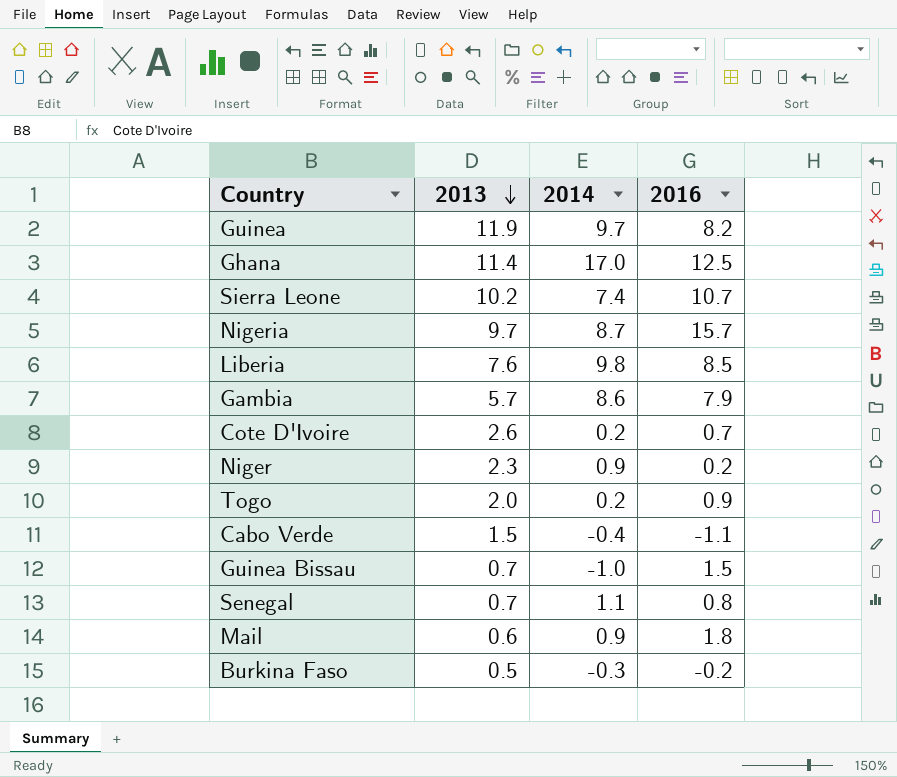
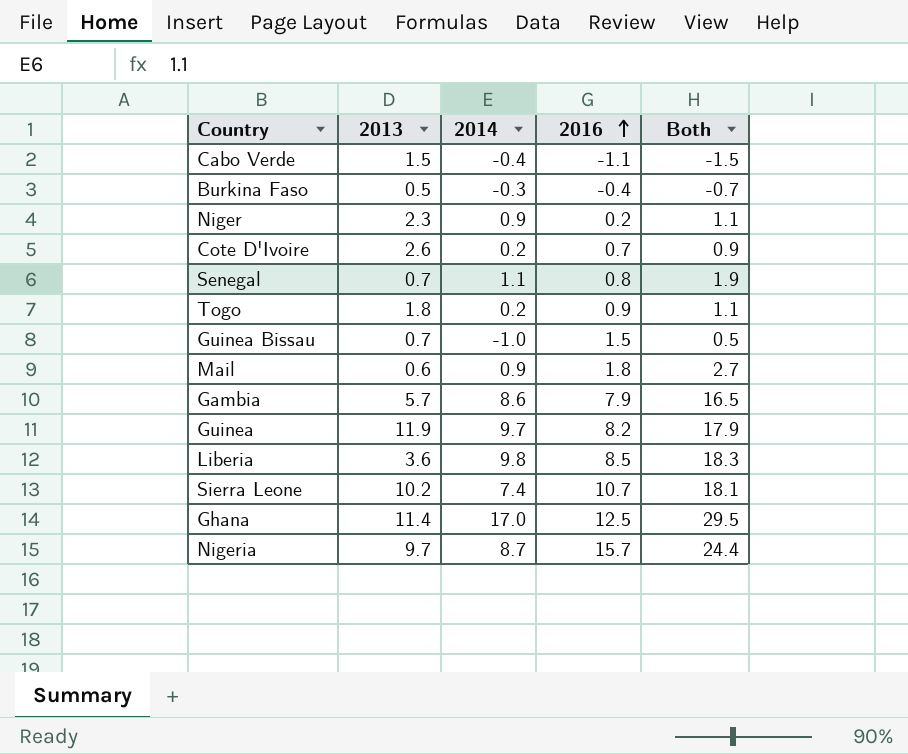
row order: 2013 descending -> 2016 ascending
column Both | formula: none -> [2014] + [2016]
Burkina Faso | 2016: -0.2 -> -0.4
Togo | 2013: 2.0 -> 1.8
Liberia | 2013: 7.6 -> 3.6

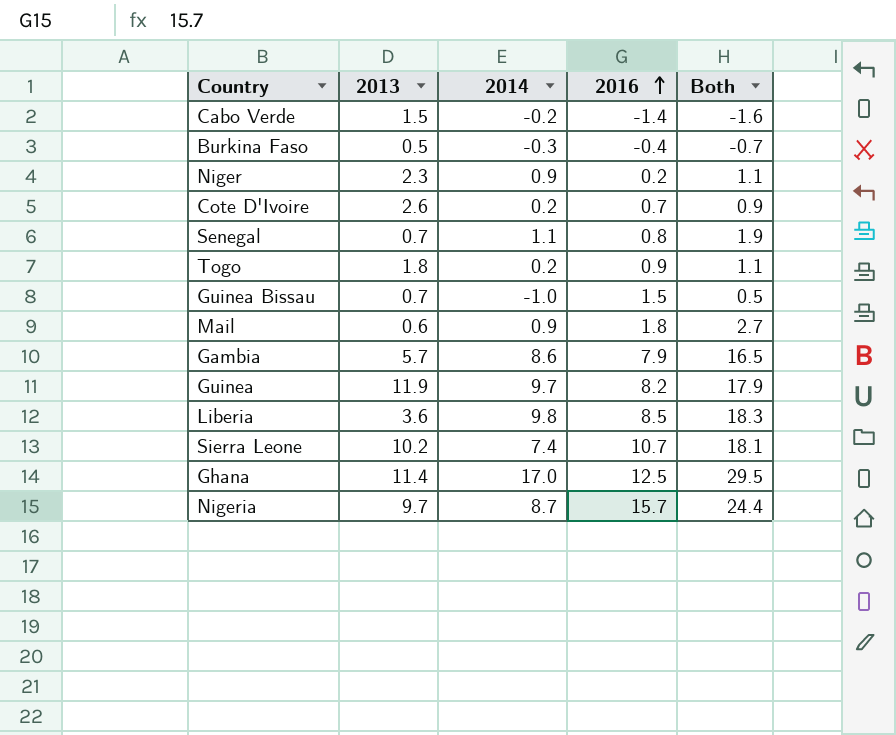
Cabo Verde | 2014: -0.4 -> -0.2
Cabo Verde | 2016: -1.1 -> -1.4
Cabo Verde | Both: -1.5 -> -1.6

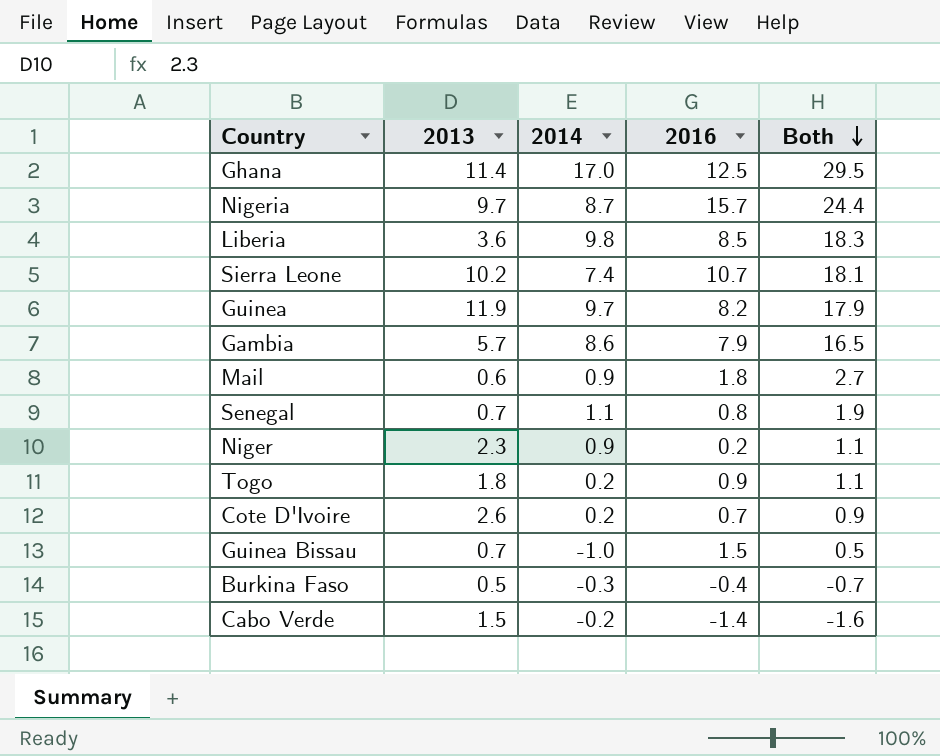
row order: 2016 ascending -> Both descending

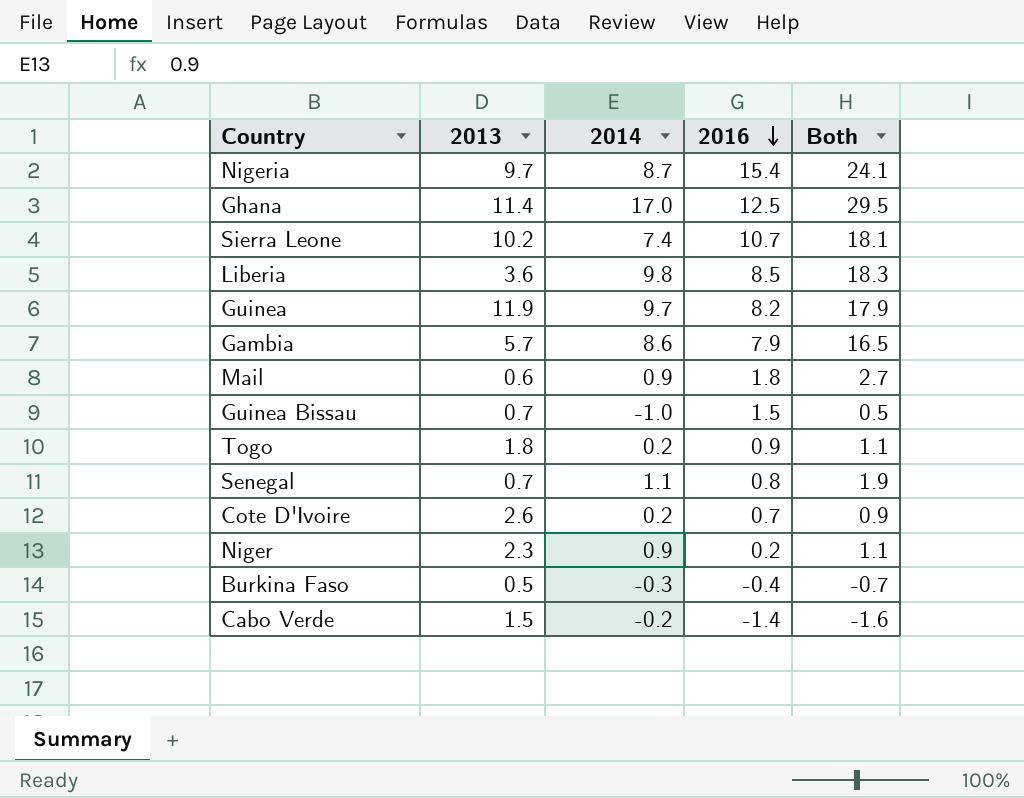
row order: Both descending -> 2016 descending
Nigeria | 2016: 15.7 -> 15.4
Nigeria | Both: 24.4 -> 24.1

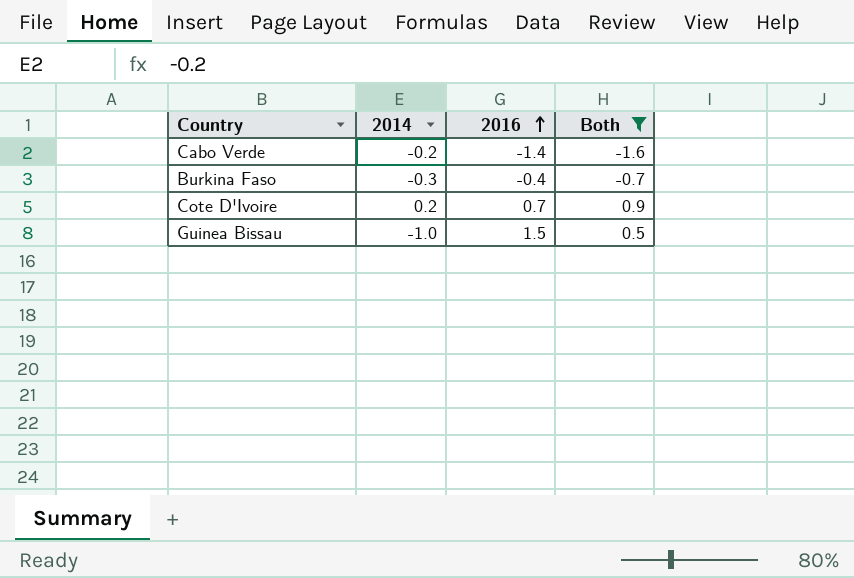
filter: none -> Both <= 0.9
row order: 2016 descending -> 2016 ascending
column 2013 | position: 2 -> none

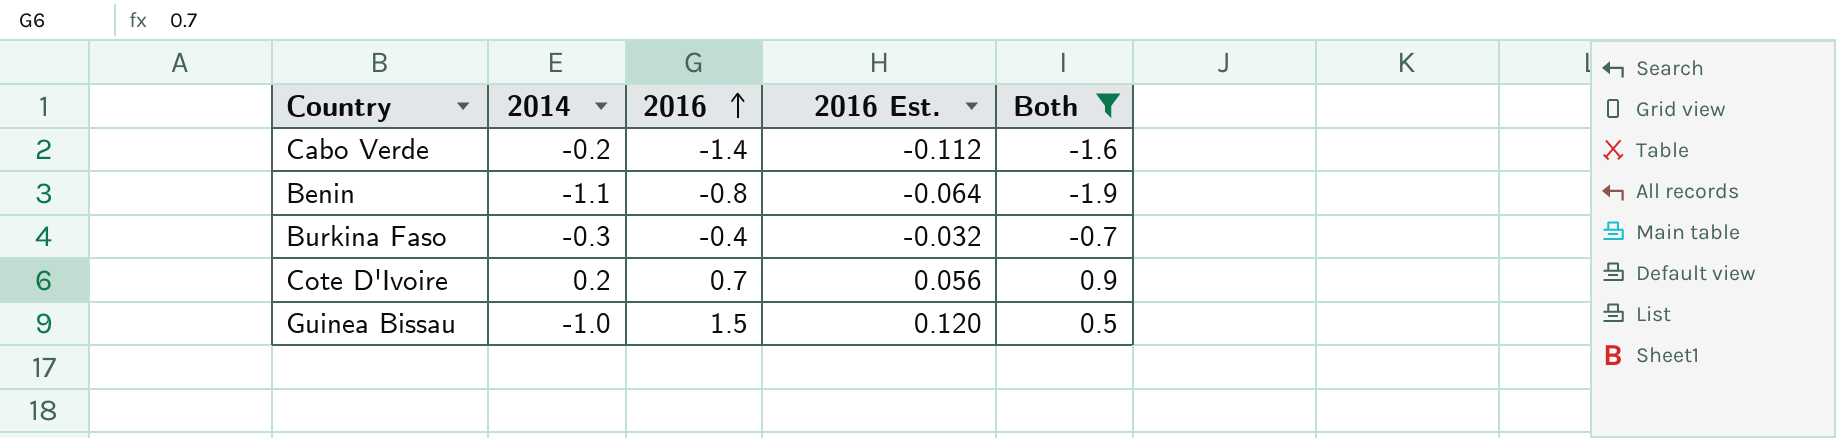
column 2016 Est. | formula: none -> [2016] * 0.08
row Benin: none -> -1.1 | -0.8 | -0.064 | -1.9

